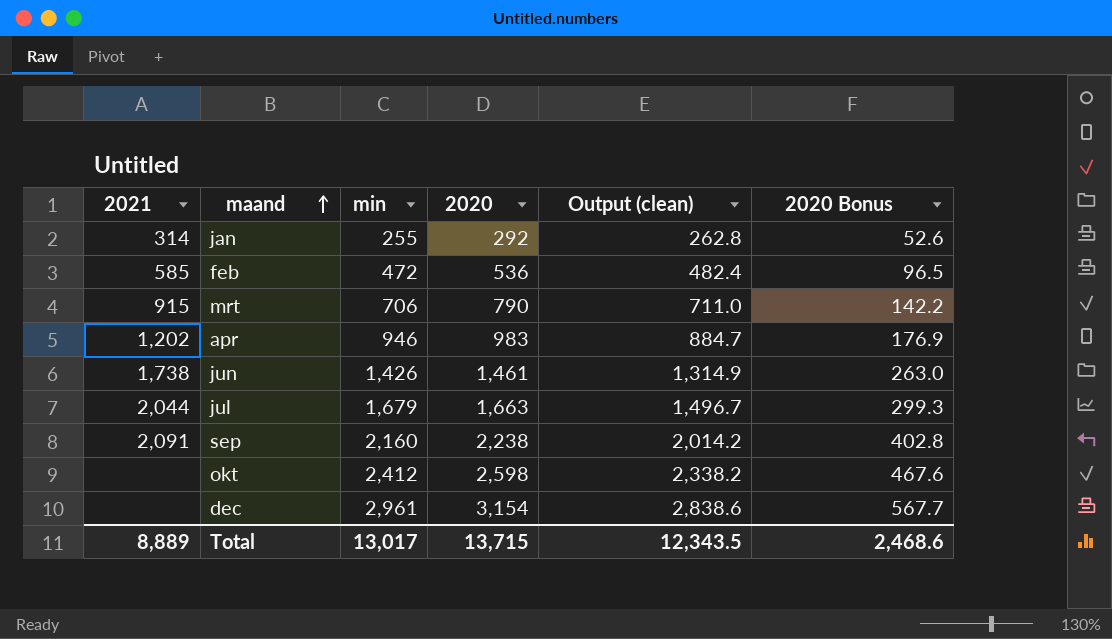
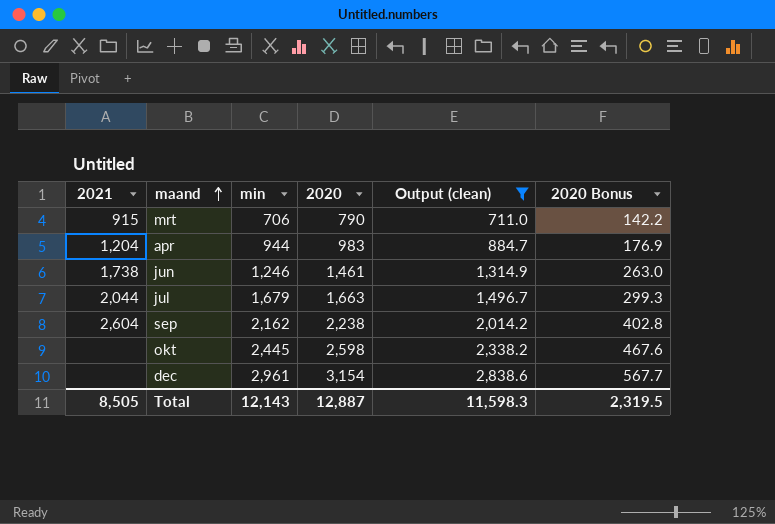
filter: none -> Output (clean) >= 711.0
apr | 2021: 1,202 -> 1,204
apr | min: 946 -> 944
jun | min: 1,426 -> 1,246
sep | 2021: 2,091 -> 2,604
sep | min: 2,160 -> 2,162
okt | min: 2,412 -> 2,445
Total | 2021: 8,889 -> 8,505
Total | min: 13,017 -> 12,143
Total | 2020: 13,715 -> 12,887
Total | Output (clean): 12,343.5 -> 11,598.3
Total | 2020 Bonus: 2,468.6 -> 2,319.5

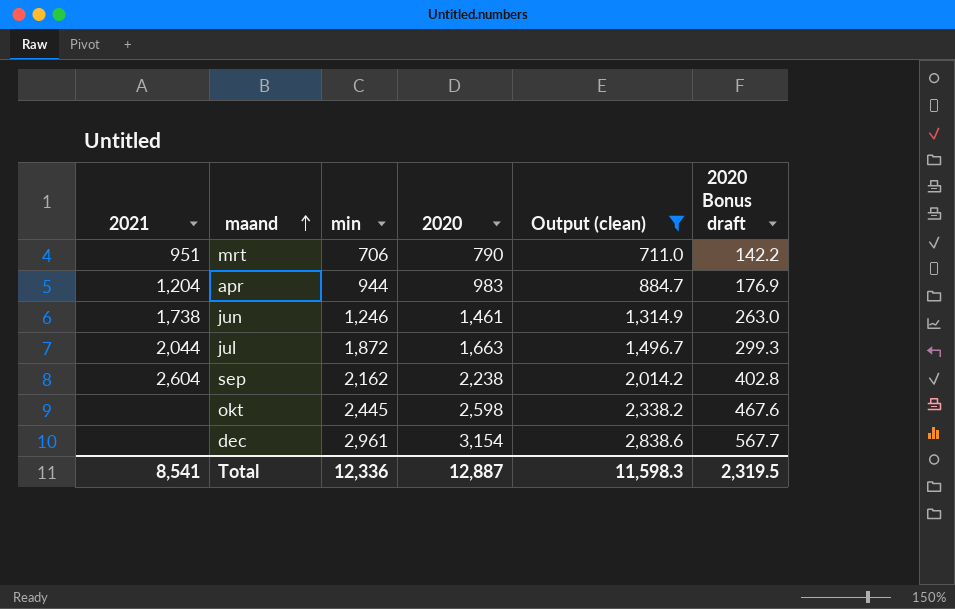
column name: 2020 Bonus -> 2020 Bonus draft
mrt | 2021: 915 -> 951
jul | min: 1,679 -> 1,872
Total | 2021: 8,505 -> 8,541
Total | min: 12,143 -> 12,336

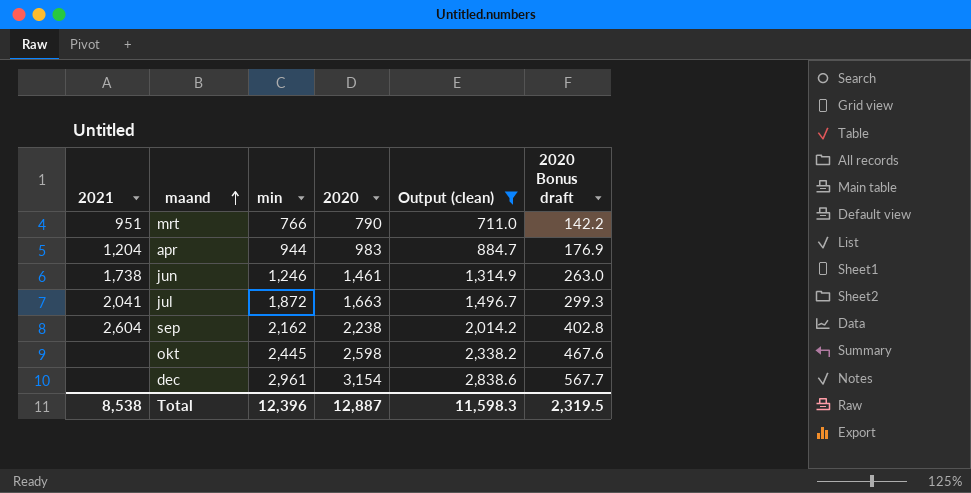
mrt | min: 706 -> 766
jul | 2021: 2,044 -> 2,041
Total | 2021: 8,541 -> 8,538
Total | min: 12,336 -> 12,396

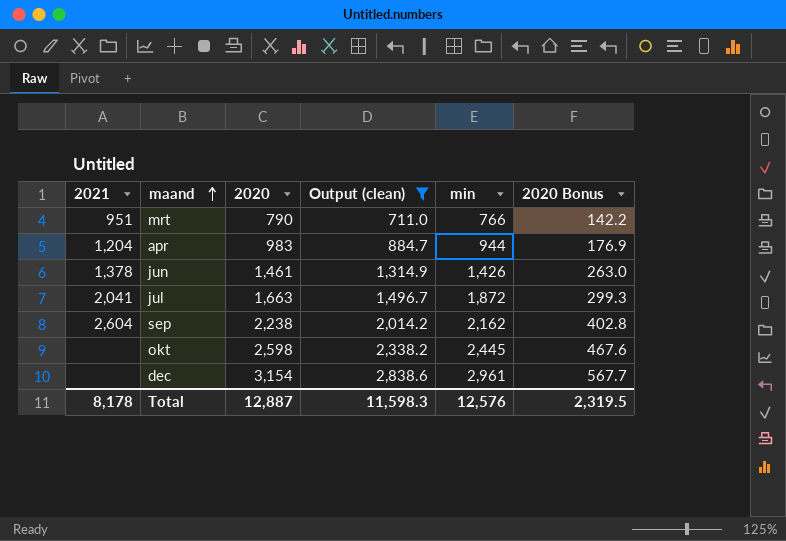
column min | position: 3 -> 5
column name: 2020 Bonus draft -> 2020 Bonus
jun | 2021: 1,738 -> 1,378
jun | min: 1,246 -> 1,426
Total | 2021: 8,538 -> 8,178
Total | min: 12,396 -> 12,576

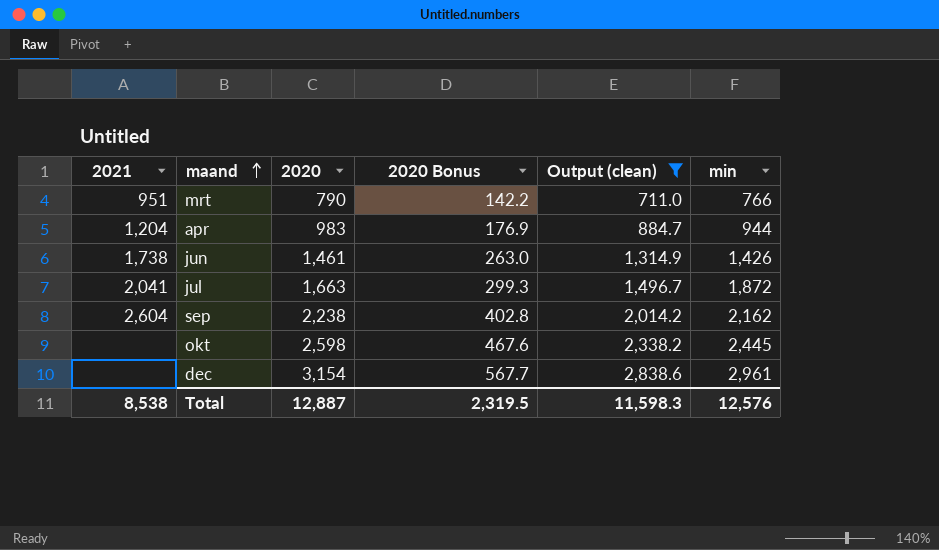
column 2020 Bonus | position: 6 -> 4
jun | 2021: 1,378 -> 1,738
Total | 2021: 8,178 -> 8,538

